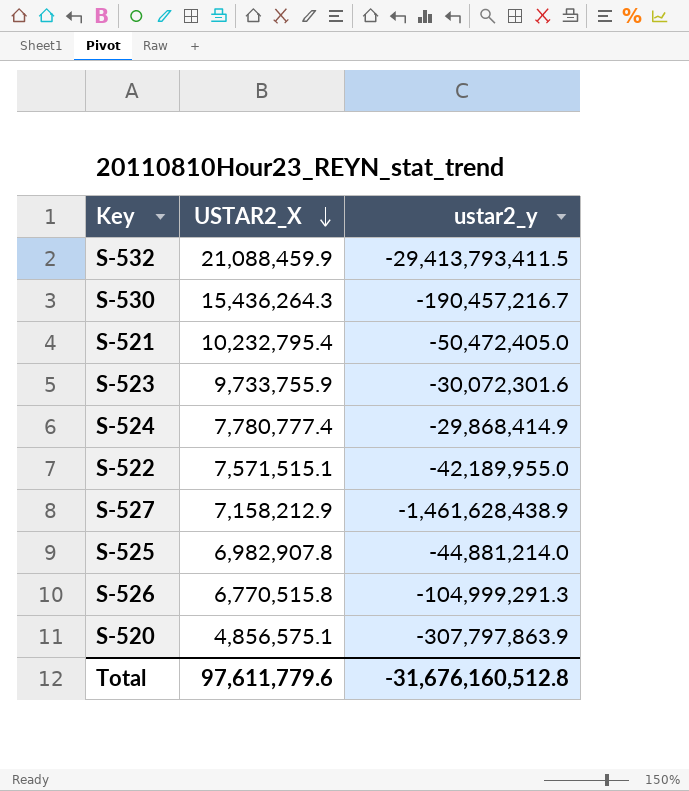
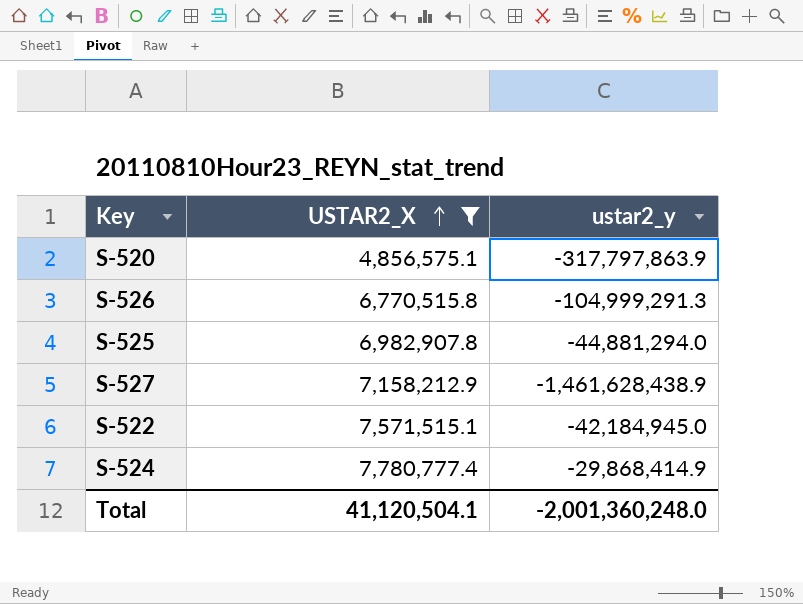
filter: none -> USTAR2_X <= 7,780,777.4
row order: USTAR2_X descending -> USTAR2_X ascending
S-520 | ustar2_y: -307,797,863.9 -> -317,797,863.9
S-525 | ustar2_y: -44,881,214.0 -> -44,881,294.0
S-522 | ustar2_y: -42,189,955.0 -> -42,184,945.0
Total | USTAR2_X: 97,611,779.6 -> 41,120,504.1
Total | ustar2_y: -31,676,160,512.8 -> -2,001,360,248.0

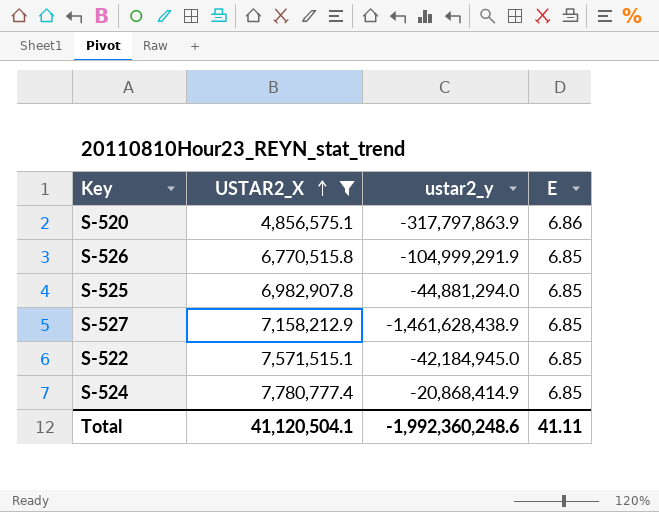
column E | position: none -> 4
S-526 | ustar2_y: -104,999,291.3 -> -104,999,291.9
S-524 | ustar2_y: -29,868,414.9 -> -20,868,414.9
Total | ustar2_y: -2,001,360,248.0 -> -1,992,360,248.6

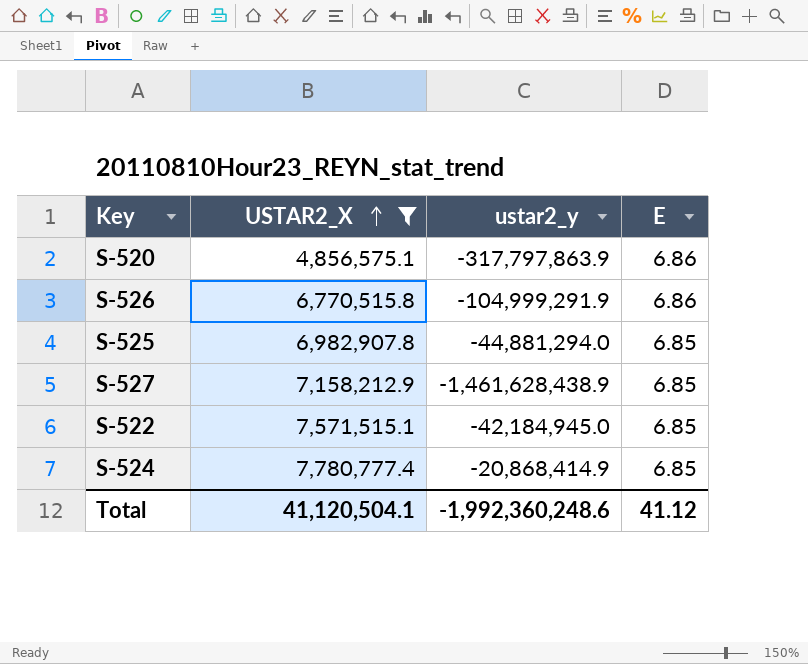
S-526 | E: 6.85 -> 6.86
Total | E: 41.11 -> 41.12

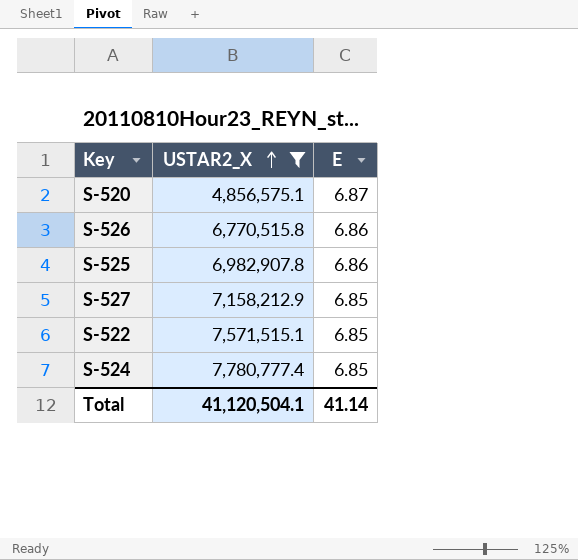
column ustar2_y | position: 3 -> none
S-520 | E: 6.86 -> 6.87
S-525 | E: 6.85 -> 6.86
Total | E: 41.12 -> 41.14

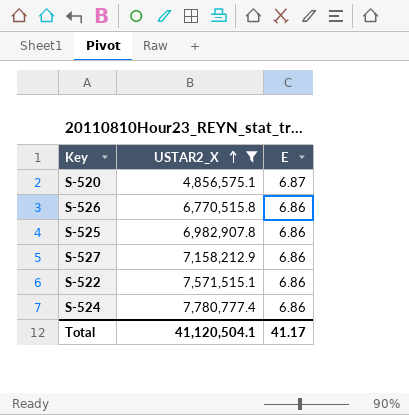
S-527 | E: 6.85 -> 6.86
S-522 | E: 6.85 -> 6.86
S-524 | E: 6.85 -> 6.86
Total | E: 41.14 -> 41.17

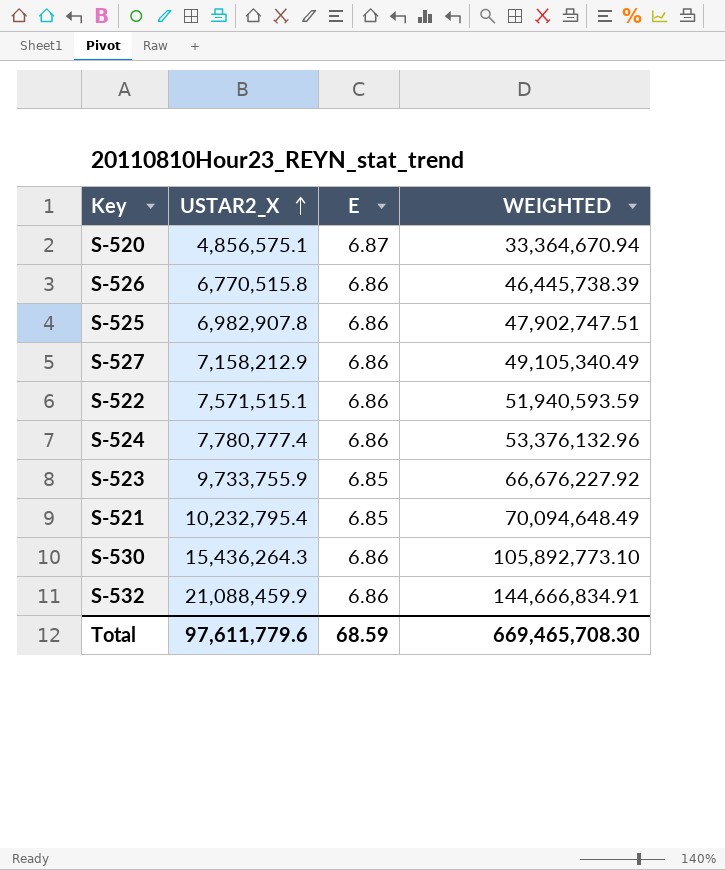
filter: USTAR2_X <= 7,780,777.4 -> none
column WEIGHTED | formula: none -> [USTAR2_X] * [E]
Total | USTAR2_X: 41,120,504.1 -> 97,611,779.6
Total | E: 41.17 -> 68.59

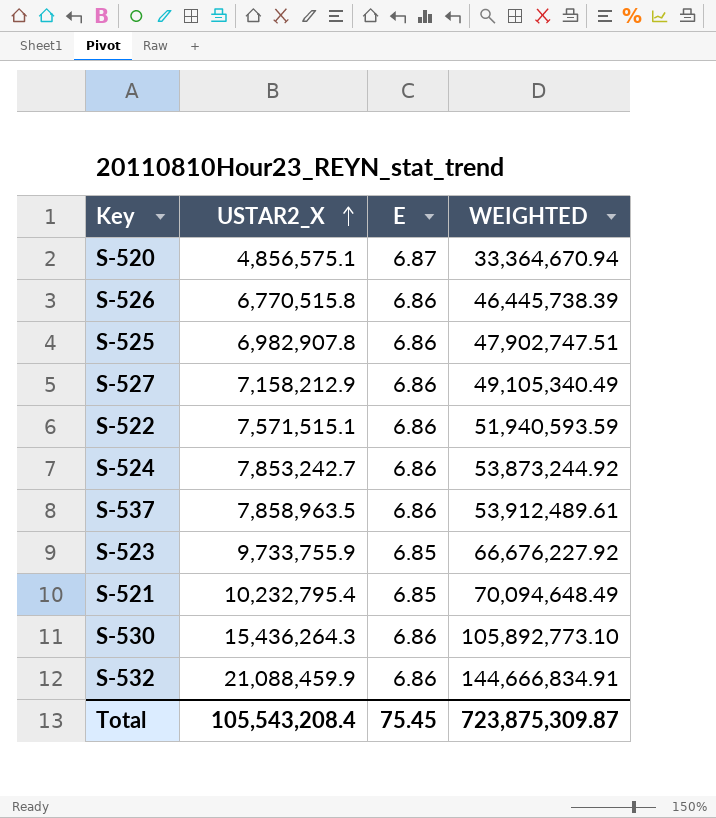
S-524 | USTAR2_X: 7,780,777.4 -> 7,853,242.7
S-524 | WEIGHTED: 53,376,132.96 -> 53,873,244.92
row S-537: none -> 7,858,963.5 | 6.86 | 53,912,489.61
Total | USTAR2_X: 97,611,779.6 -> 105,543,208.4
Total | E: 68.59 -> 75.45
Total | WEIGHTED: 669,465,708.30 -> 723,875,309.87

